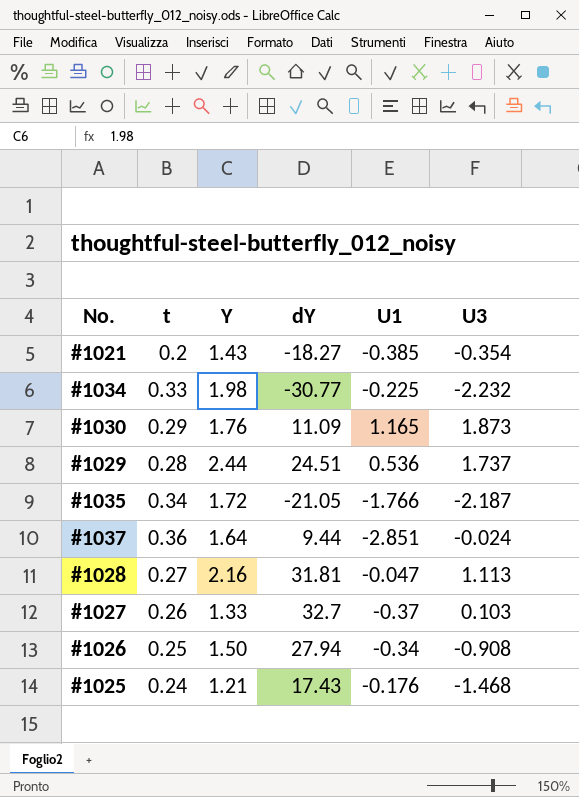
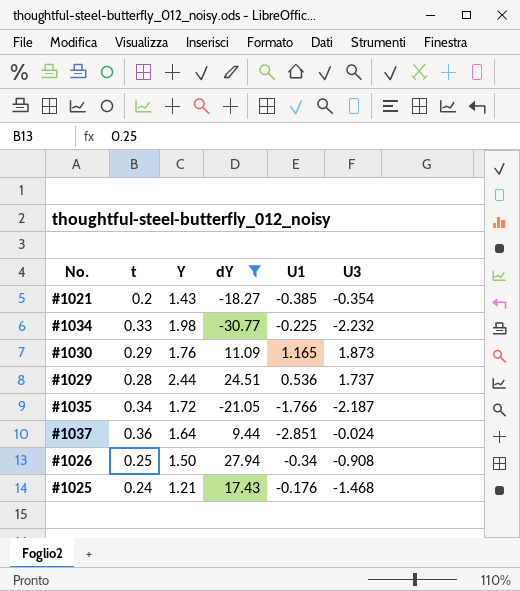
filter: none -> dY <= 27.94

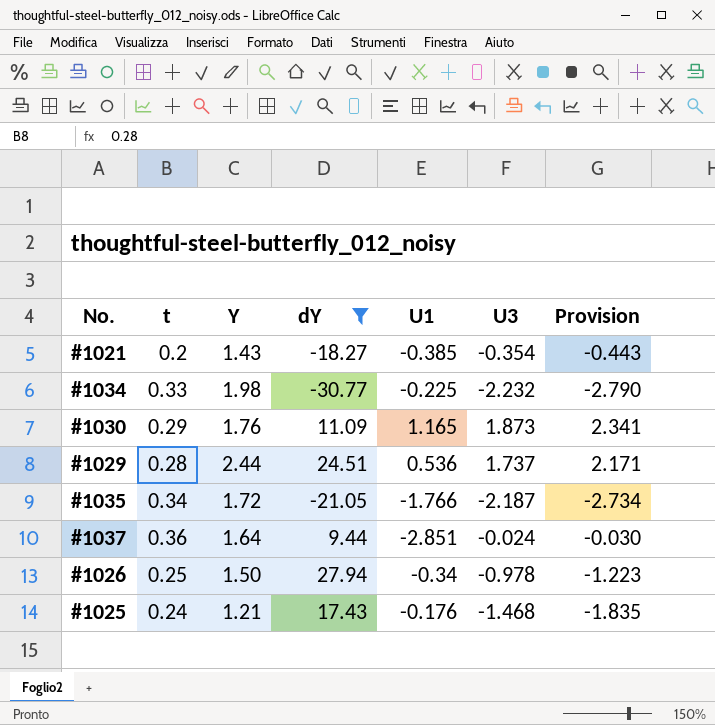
column Provision | formula: none -> [U3] * 1.25
#1026 | U3: -0.908 -> -0.978

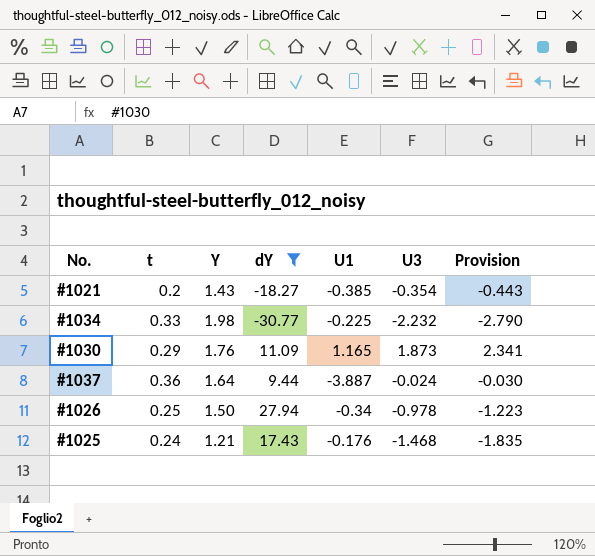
row #1029: 0.28 | 2.44 | 24.51 | 0.536 | 1.737 | 2.171 -> none
row #1035: 0.34 | 1.72 | -21.05 | -1.766 | -2.187 | -2.734 -> none
#1037 | U1: -2.851 -> -3.887

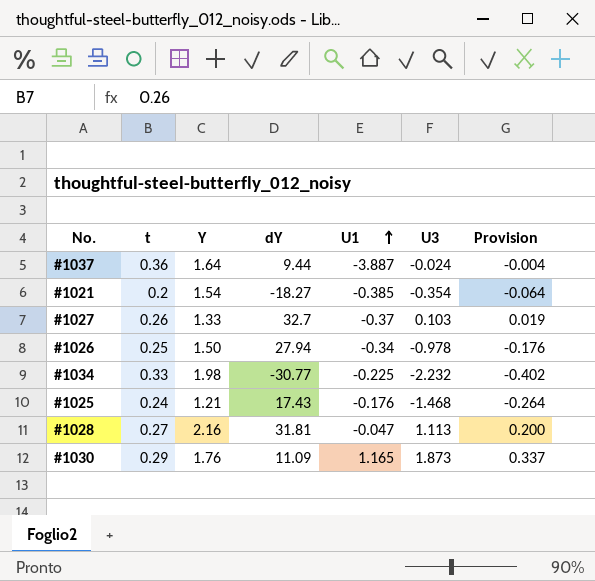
filter: dY <= 27.94 -> none
row order: none -> U1 ascending
column Provision | formula: [U3] * 1.25 -> [U3] * 0.18
#1021 | Y: 1.43 -> 1.54

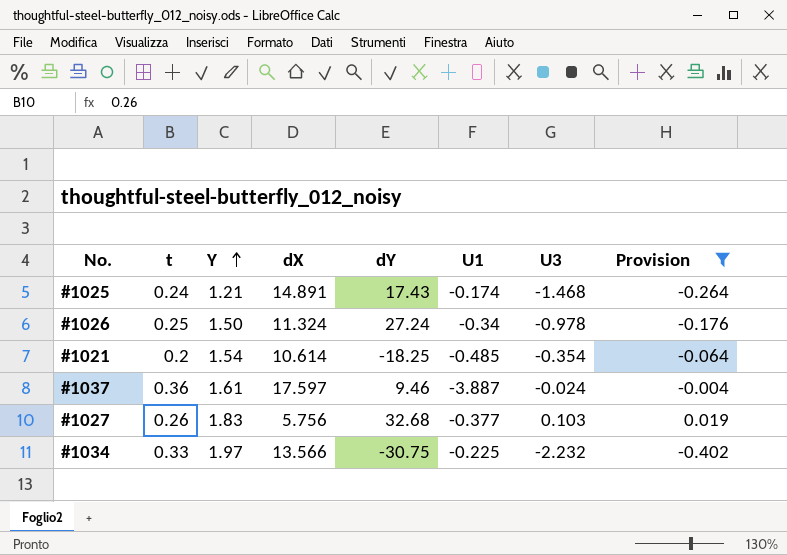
filter: none -> Provision <= 0.019
row order: U1 ascending -> Y ascending
column dX | position: none -> 4
#1025 | U1: -0.176 -> -0.174
#1026 | dY: 27.94 -> 27.24
#1021 | dY: -18.27 -> -18.25
#1021 | U1: -0.385 -> -0.485
#1037 | Y: 1.64 -> 1.61
#1037 | dY: 9.44 -> 9.46
#1027 | Y: 1.33 -> 1.83
#1027 | dY: 32.7 -> 32.68
#1027 | U1: -0.37 -> -0.377
#1034 | Y: 1.98 -> 1.97
#1034 | dY: -30.77 -> -30.75

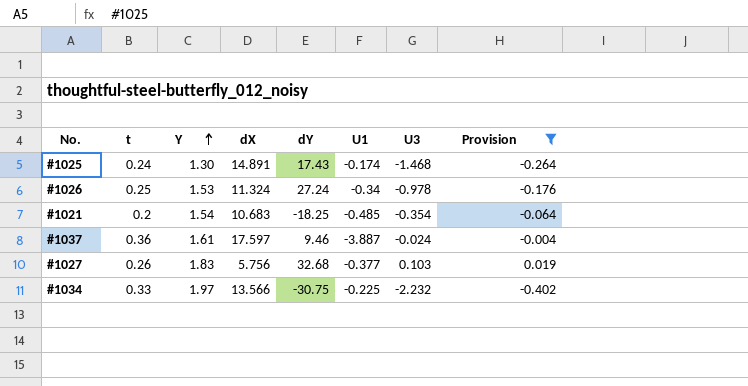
#1025 | Y: 1.21 -> 1.30
#1026 | Y: 1.50 -> 1.53
#1021 | dX: 10.614 -> 10.683

